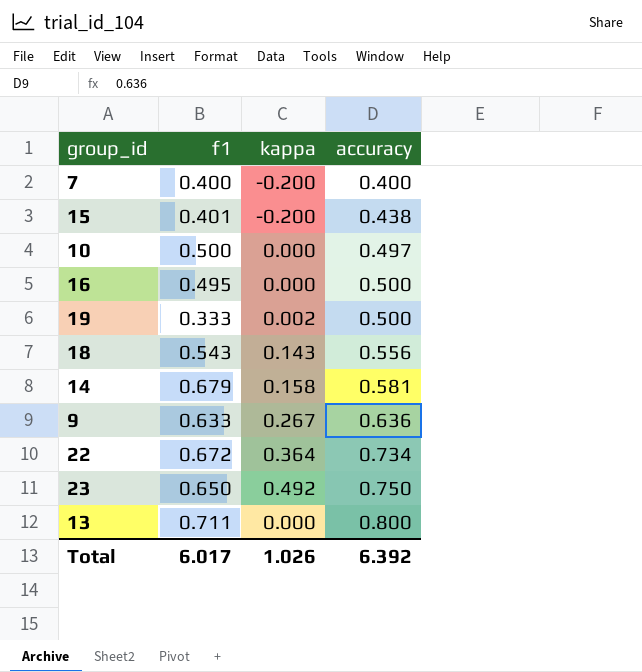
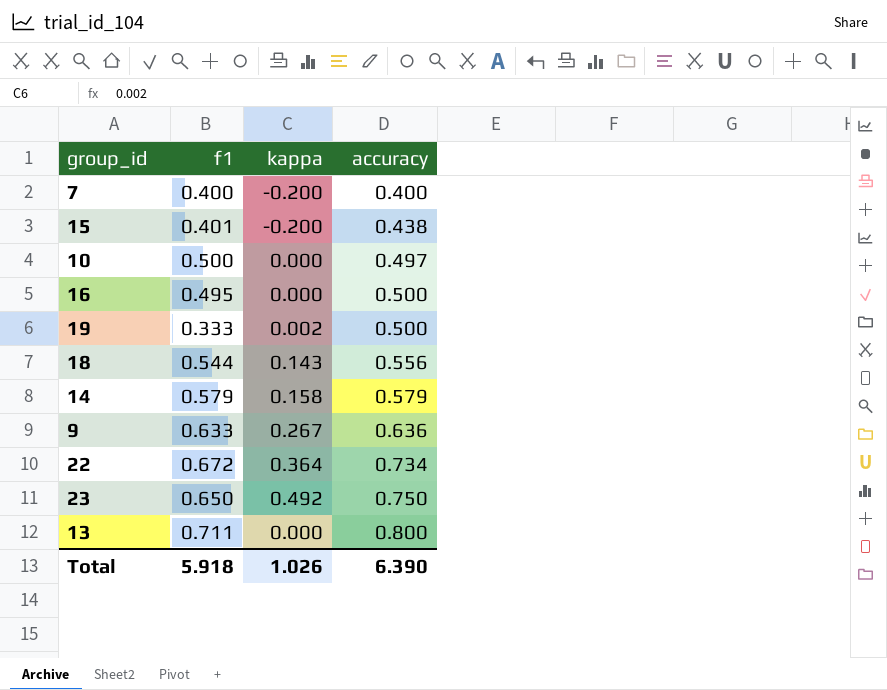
18 | f1: 0.543 -> 0.544
14 | f1: 0.679 -> 0.579
14 | accuracy: 0.581 -> 0.579
Total | f1: 6.017 -> 5.918
Total | accuracy: 6.392 -> 6.390

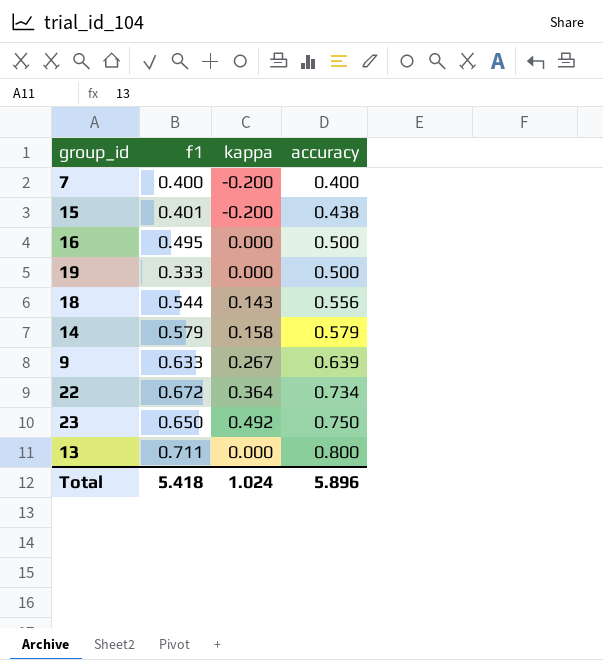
row 10: 0.500 | 0.000 | 0.497 -> none
19 | kappa: 0.002 -> 0.000
9 | accuracy: 0.636 -> 0.639
Total | f1: 5.918 -> 5.418
Total | kappa: 1.026 -> 1.024
Total | accuracy: 6.390 -> 5.896

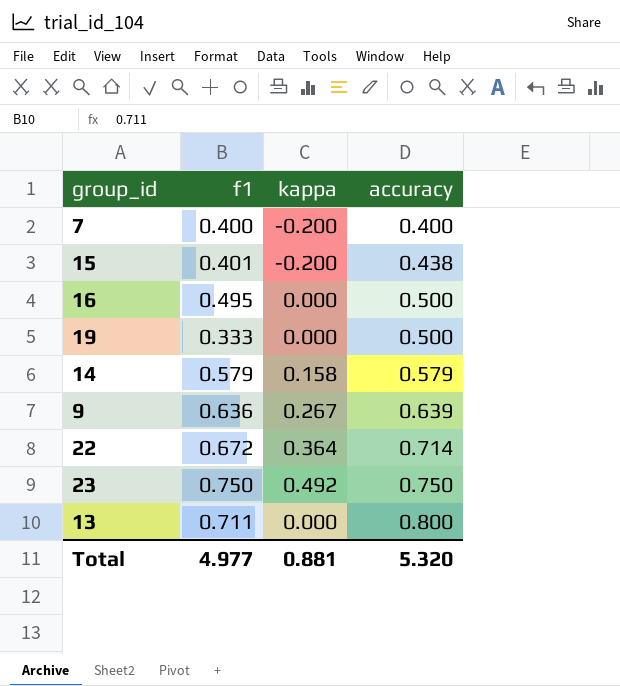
row 18: 0.544 | 0.143 | 0.556 -> none
9 | f1: 0.633 -> 0.636
22 | accuracy: 0.734 -> 0.714
23 | f1: 0.650 -> 0.750
Total | f1: 5.418 -> 4.977
Total | kappa: 1.024 -> 0.881
Total | accuracy: 5.896 -> 5.320

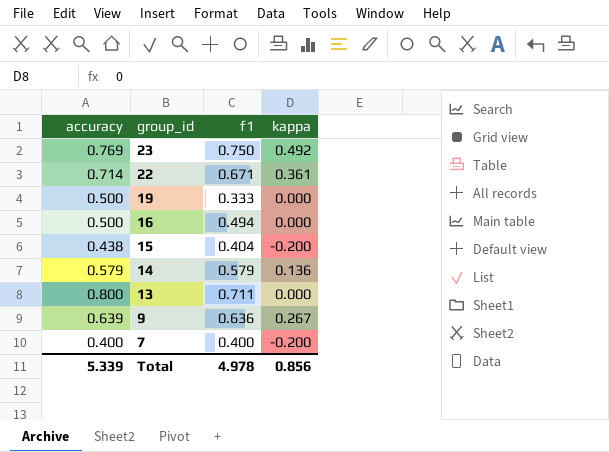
row order: accuracy ascending -> group_id descending
column accuracy | position: 4 -> 1
23 | accuracy: 0.750 -> 0.769
22 | f1: 0.672 -> 0.671
22 | kappa: 0.364 -> 0.361
16 | f1: 0.495 -> 0.494
15 | f1: 0.401 -> 0.404
14 | kappa: 0.158 -> 0.136
Total | accuracy: 5.320 -> 5.339
Total | f1: 4.977 -> 4.978
Total | kappa: 0.881 -> 0.856

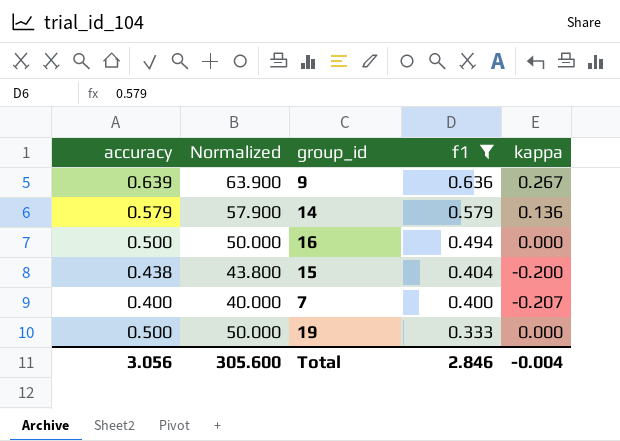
filter: none -> f1 <= 0.636
row order: group_id descending -> f1 descending
column Normalized | formula: none -> [accuracy] * 100
7 | kappa: -0.200 -> -0.207
Total | accuracy: 5.339 -> 3.056
Total | f1: 4.978 -> 2.846
Total | kappa: 0.856 -> -0.004

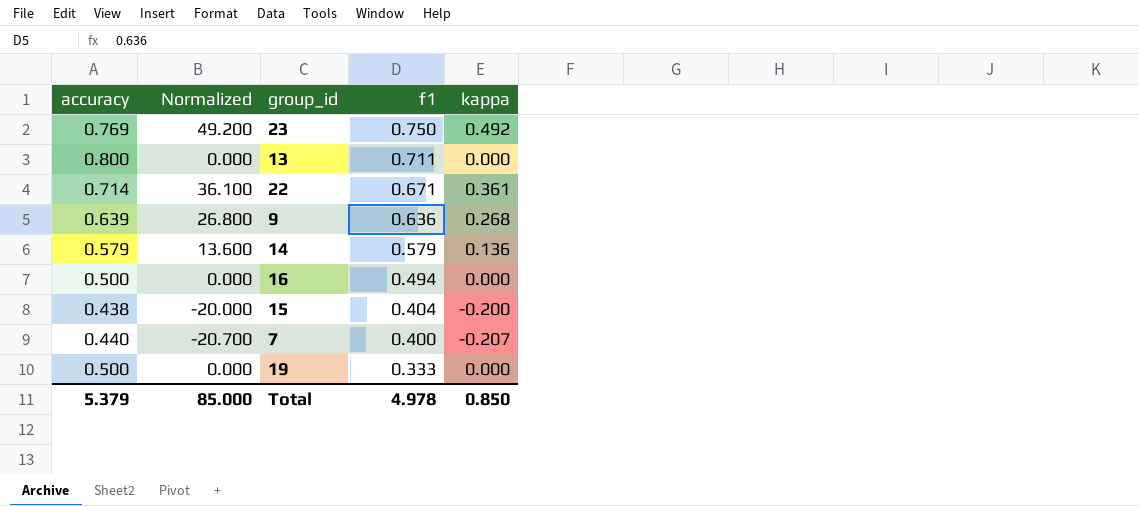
filter: f1 <= 0.636 -> none
column Normalized | formula: [accuracy] * 100 -> [kappa] * 100
9 | kappa: 0.267 -> 0.268
7 | accuracy: 0.400 -> 0.440
Total | accuracy: 3.056 -> 5.379
Total | Normalized: 305.600 -> 85.000
Total | f1: 2.846 -> 4.978
Total | kappa: -0.004 -> 0.850

